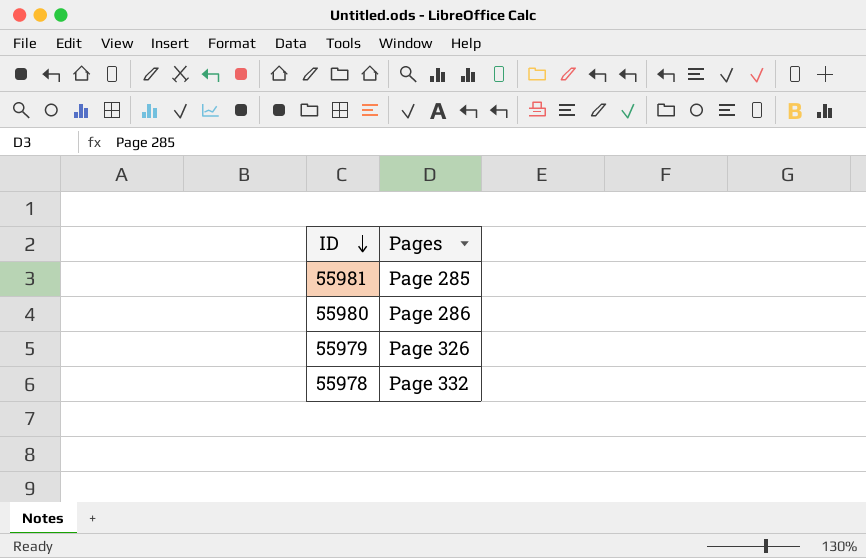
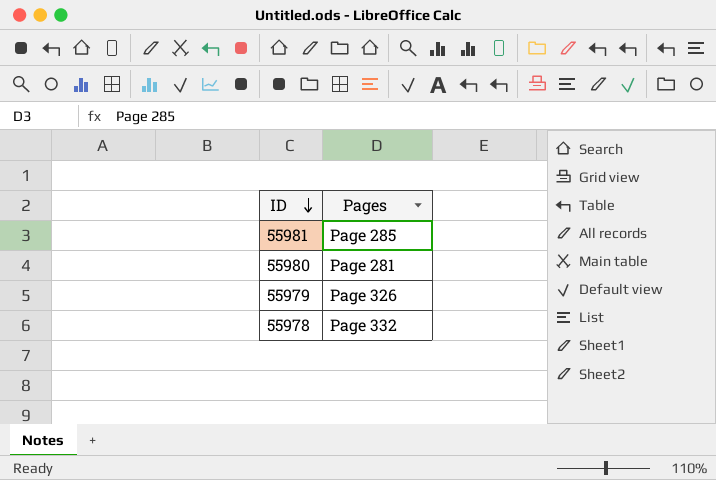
55980 | Pages: Page 286 -> Page 281

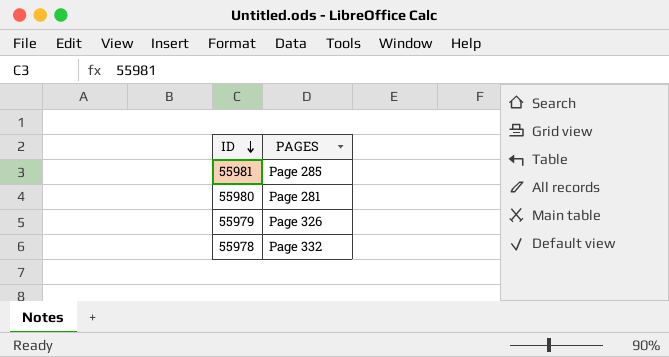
column name: Pages -> PAGES

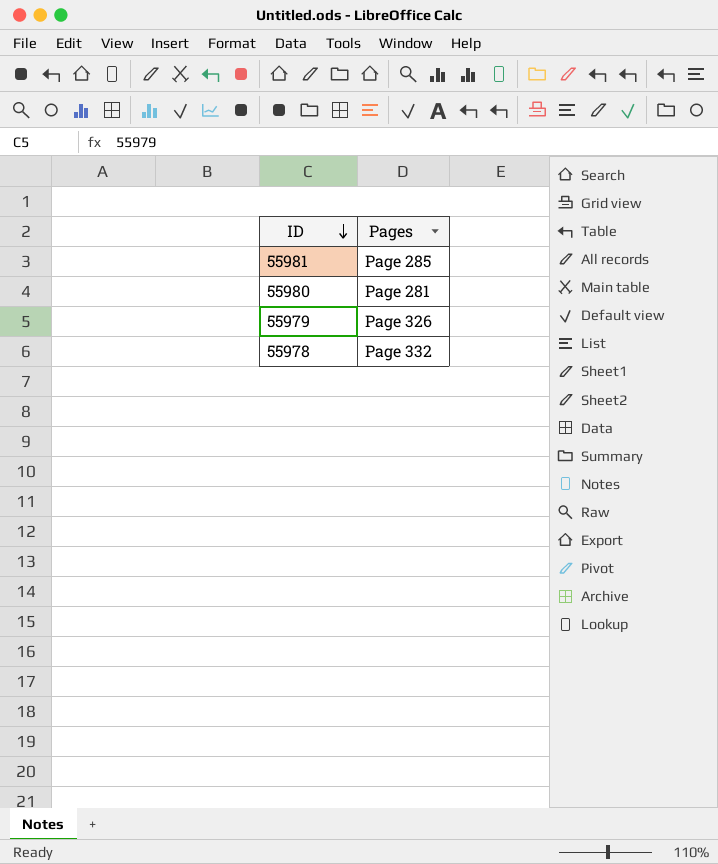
column name: PAGES -> Pages

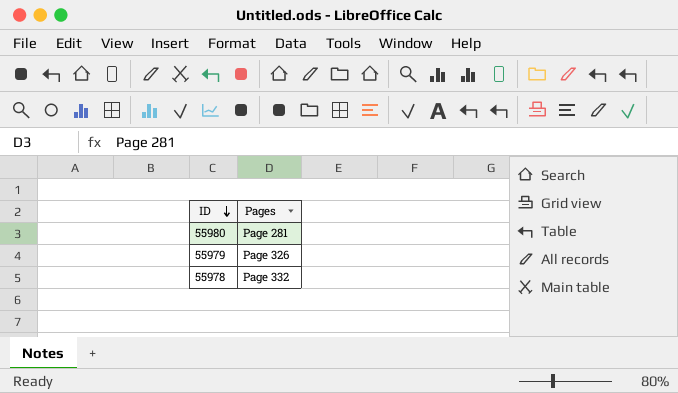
row 55981: Page 285 -> none

